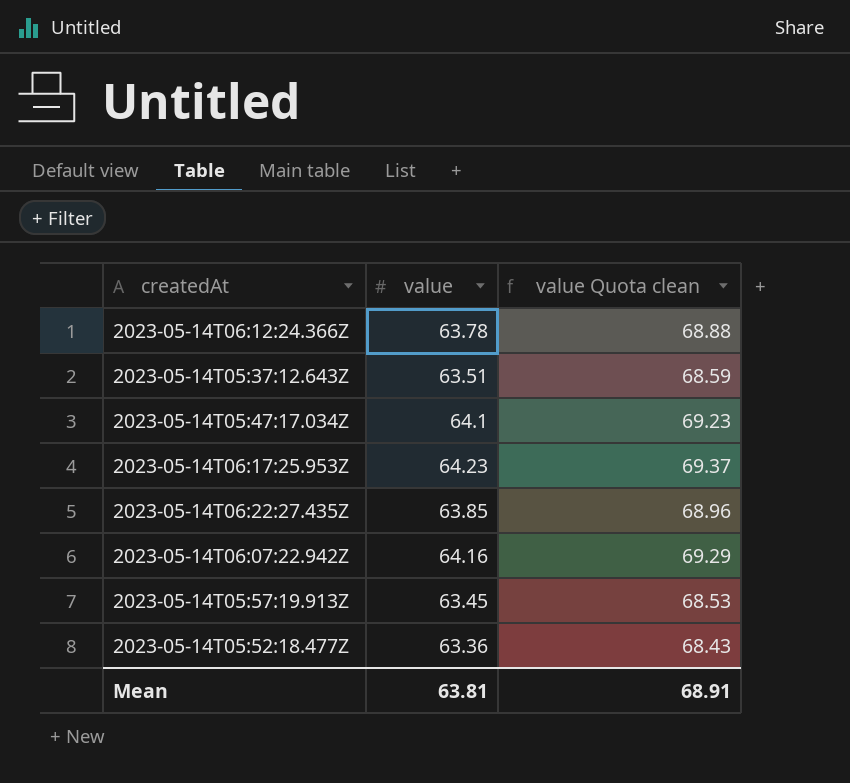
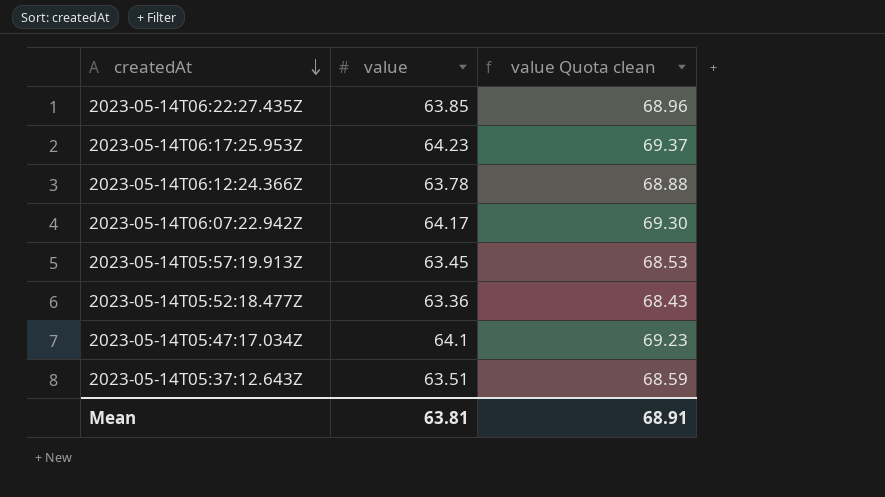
row order: none -> createdAt descending
2023-05-14T06:07:22.942Z | value: 64.16 -> 64.17
2023-05-14T06:07:22.942Z | value Quota clean: 69.29 -> 69.30

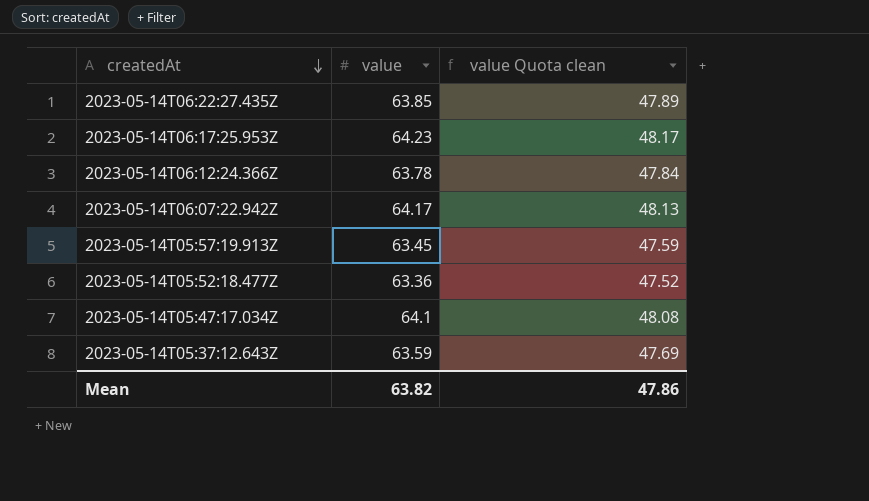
column value Quota clean | formula: [value] * 1.08 -> [value] * 0.75
2023-05-14T05:37:12.643Z | value: 63.51 -> 63.59
Mean | value: 63.81 -> 63.82
Mean | value Quota clean: 68.91 -> 47.86

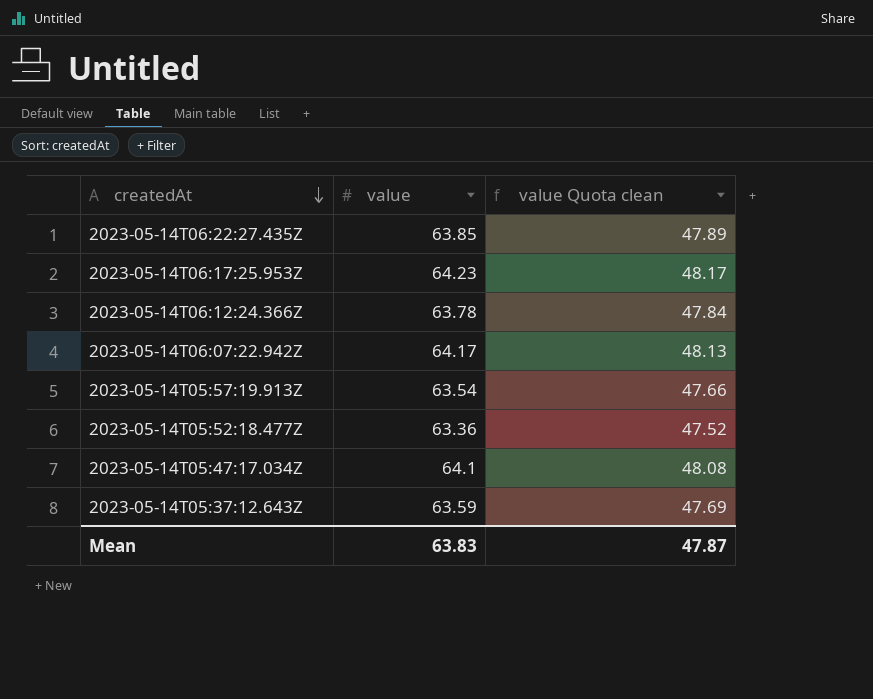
2023-05-14T05:57:19.913Z | value: 63.45 -> 63.54
2023-05-14T05:57:19.913Z | value Quota clean: 47.59 -> 47.66
Mean | value: 63.82 -> 63.83
Mean | value Quota clean: 47.86 -> 47.87

